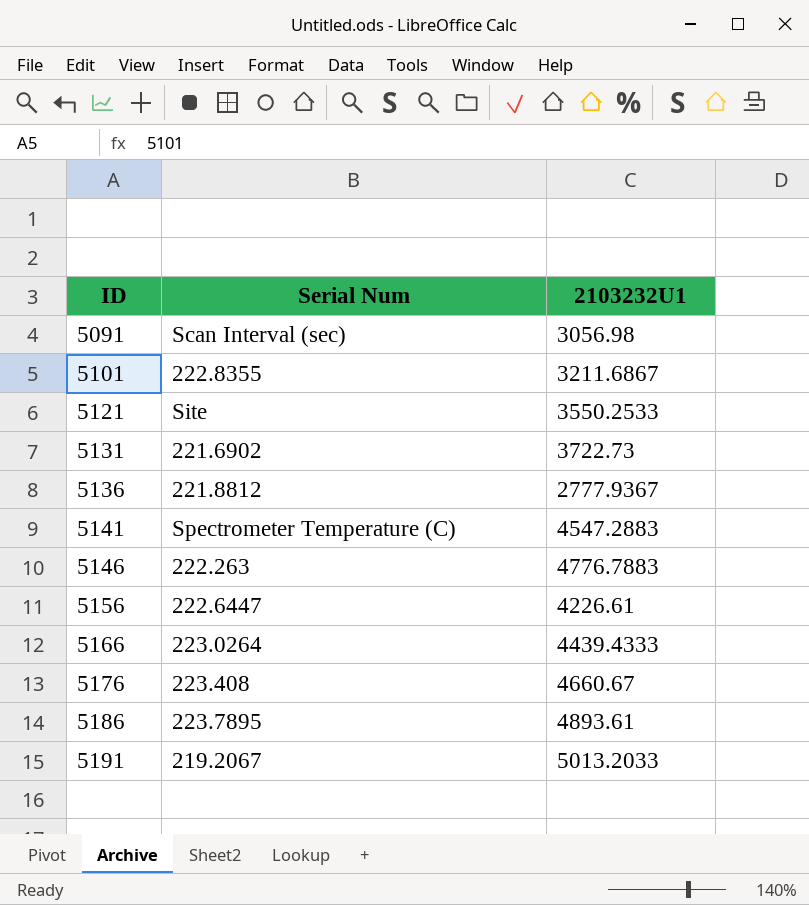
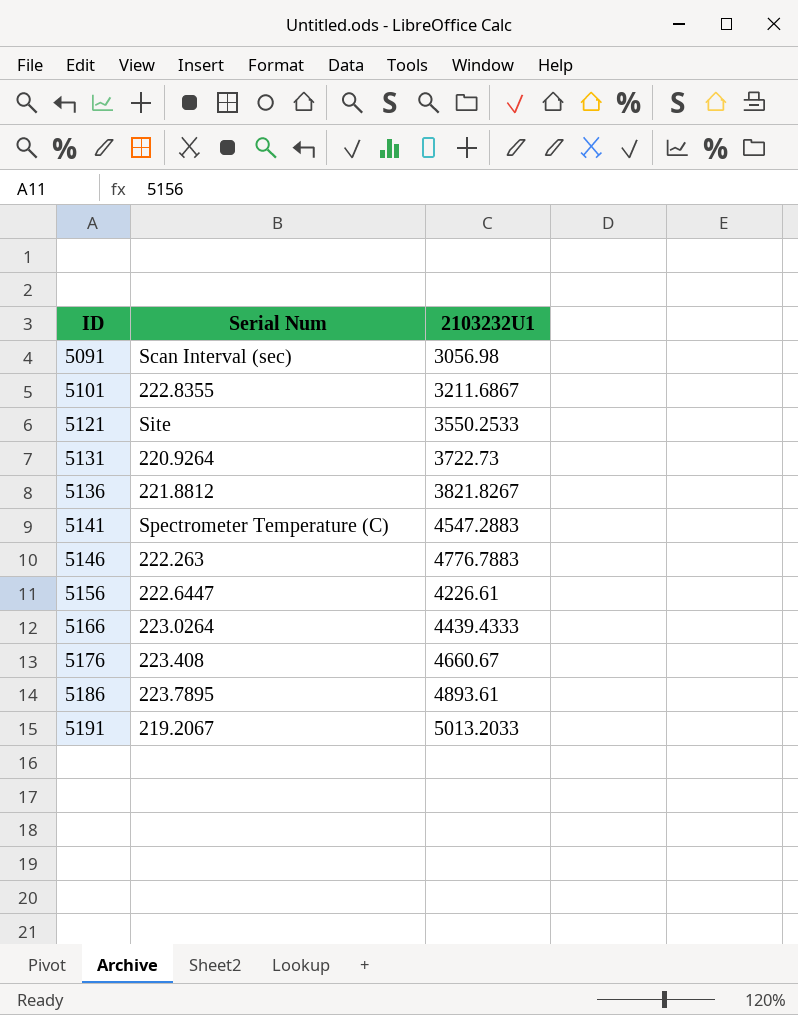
5131 | Serial Num: 221.6902 -> 220.9264
5136 | 2103232U1: 2777.9367 -> 3821.8267

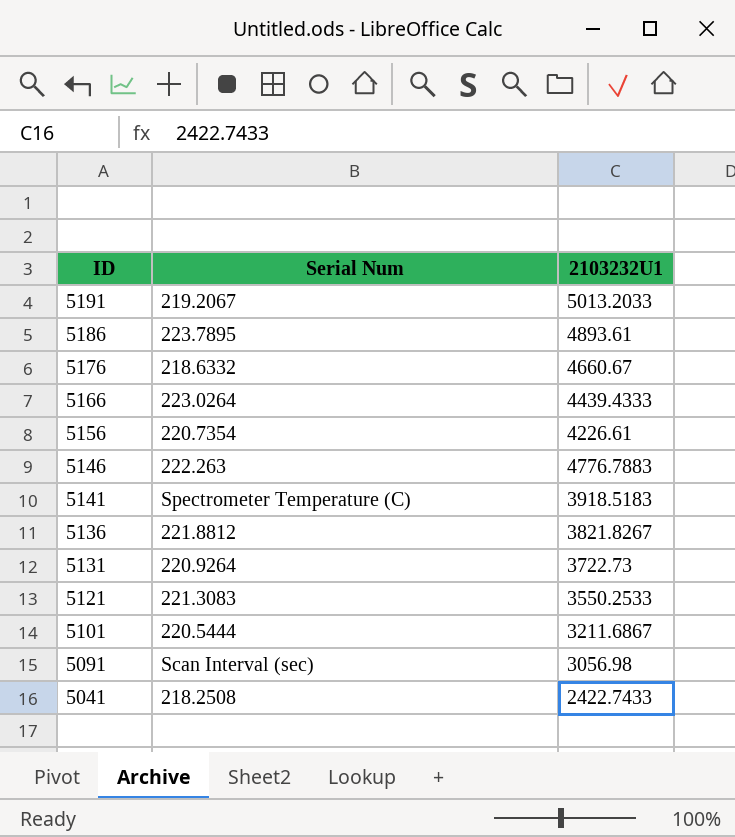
row order: ID ascending -> ID descending
5176 | Serial Num: 223.408 -> 218.6332
5156 | Serial Num: 222.6447 -> 220.7354
5141 | 2103232U1: 4547.2883 -> 3918.5183
5121 | Serial Num: Site -> 221.3083
5101 | Serial Num: 222.8355 -> 220.5444
row 5041: none -> 218.2508 | 2422.7433

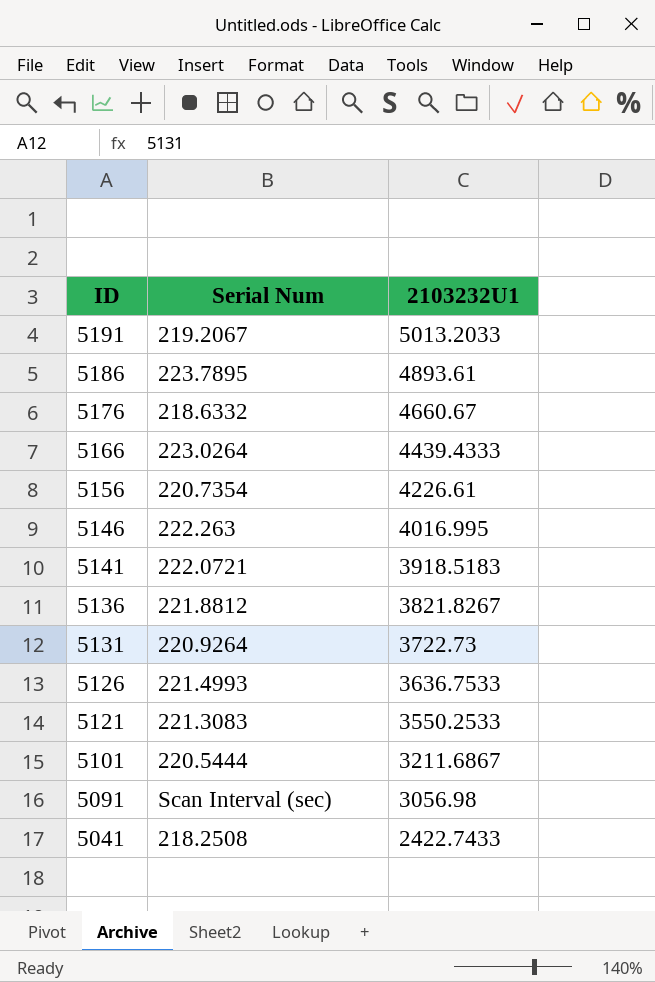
5146 | 2103232U1: 4776.7883 -> 4016.995
5141 | Serial Num: Spectrometer Temperature (C) -> 222.0721
row 5126: none -> 221.4993 | 3636.7533

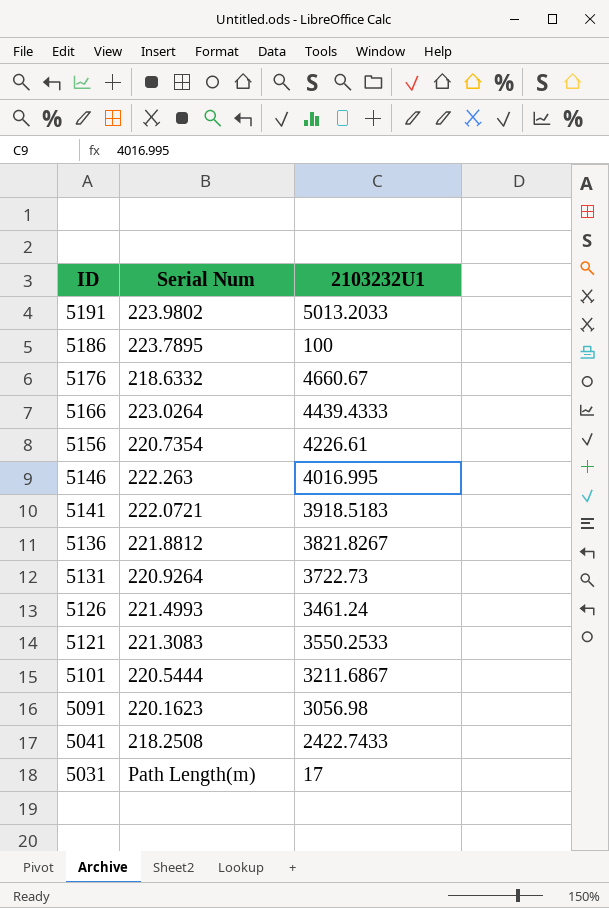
5191 | Serial Num: 219.2067 -> 223.9802
5186 | 2103232U1: 4893.61 -> 100
5126 | 2103232U1: 3636.7533 -> 3461.24
5091 | Serial Num: Scan Interval (sec) -> 220.1623
row 5031: none -> Path Length(m) | 17

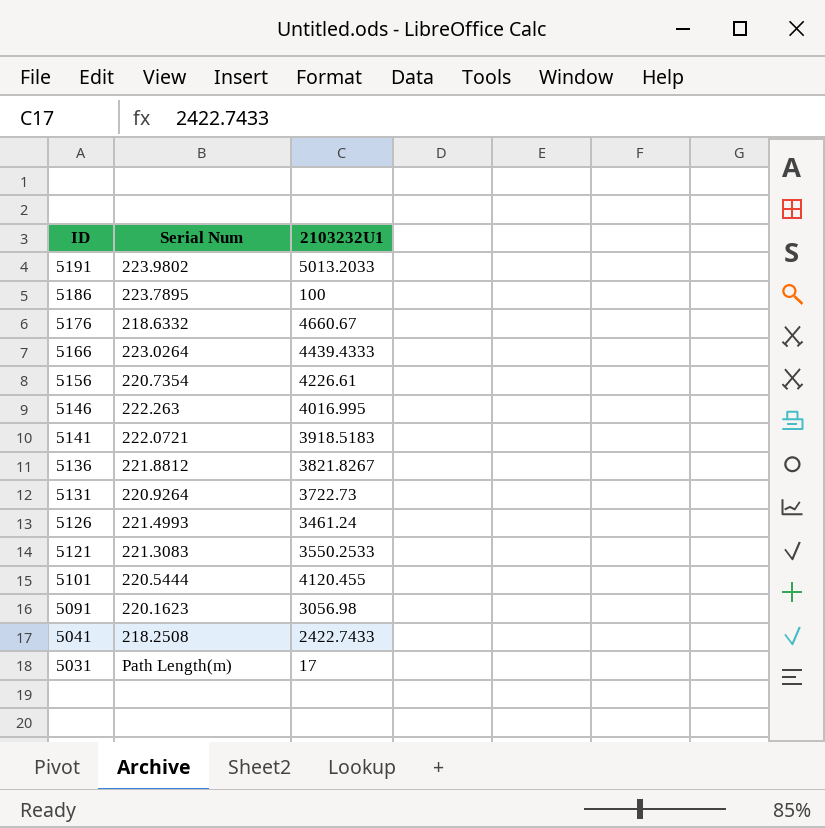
5101 | 2103232U1: 3211.6867 -> 4120.455

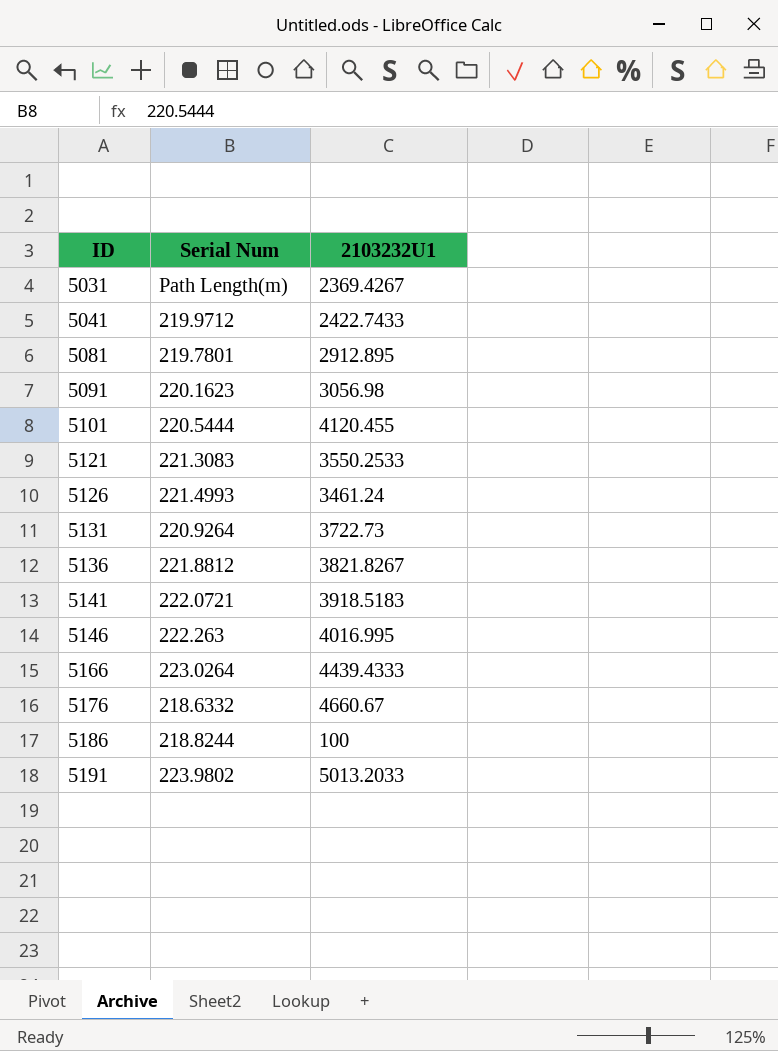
row order: ID descending -> ID ascending
row 5156: 220.7354 | 4226.61 -> none
5031 | 2103232U1: 17 -> 2369.4267
5041 | Serial Num: 218.2508 -> 219.9712
row 5081: none -> 219.7801 | 2912.895
5186 | Serial Num: 223.7895 -> 218.8244

